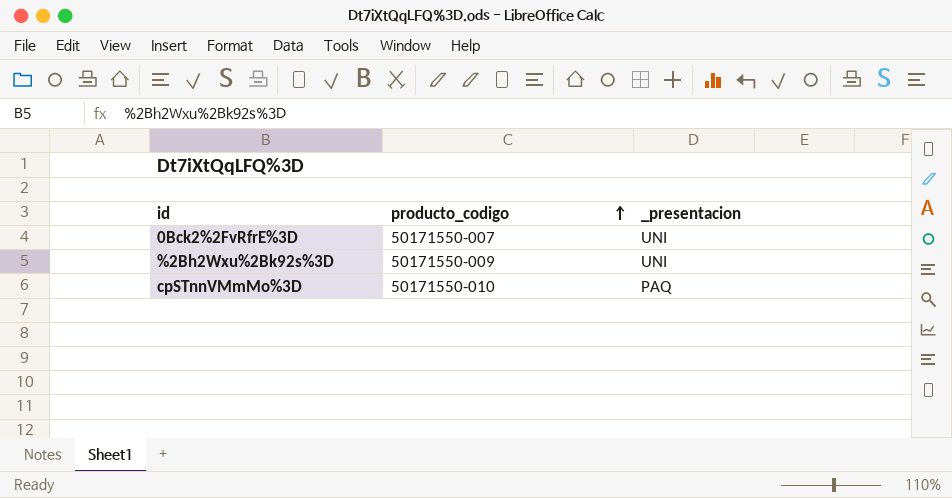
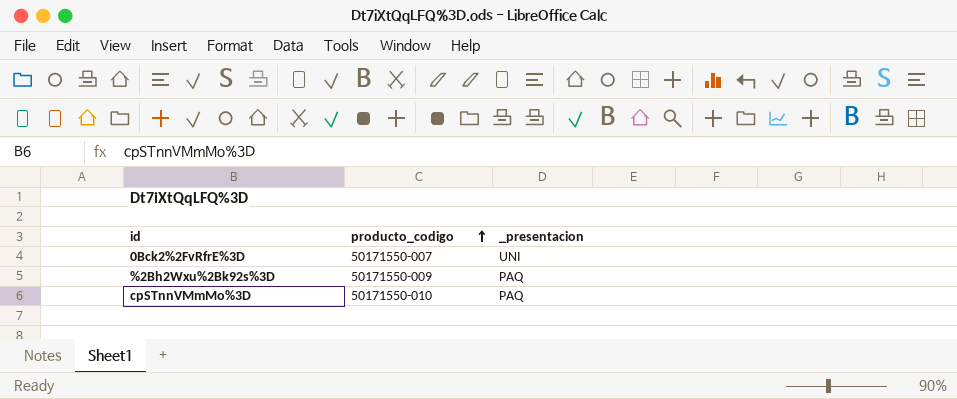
%2Bh2Wxu%2Bk92s%3D | _presentacion: UNI -> PAQ

